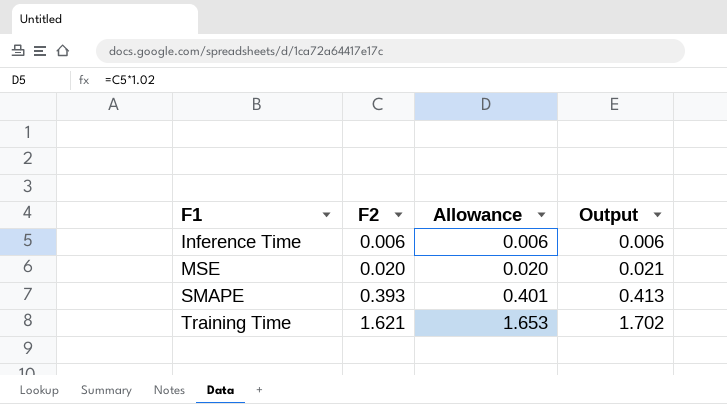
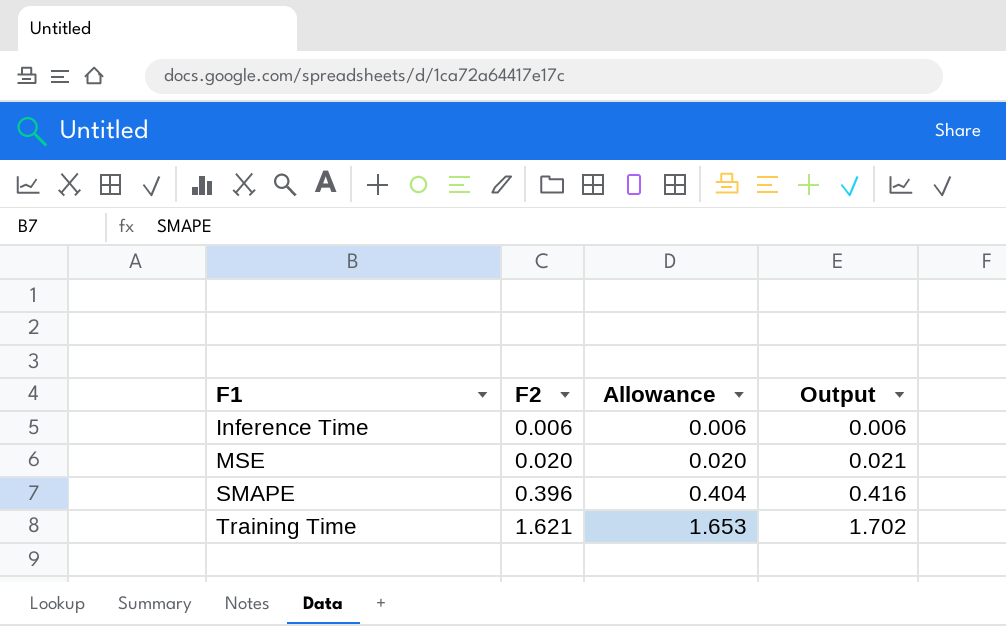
SMAPE | F2: 0.393 -> 0.396
SMAPE | Allowance: 0.401 -> 0.404
SMAPE | Output: 0.413 -> 0.416

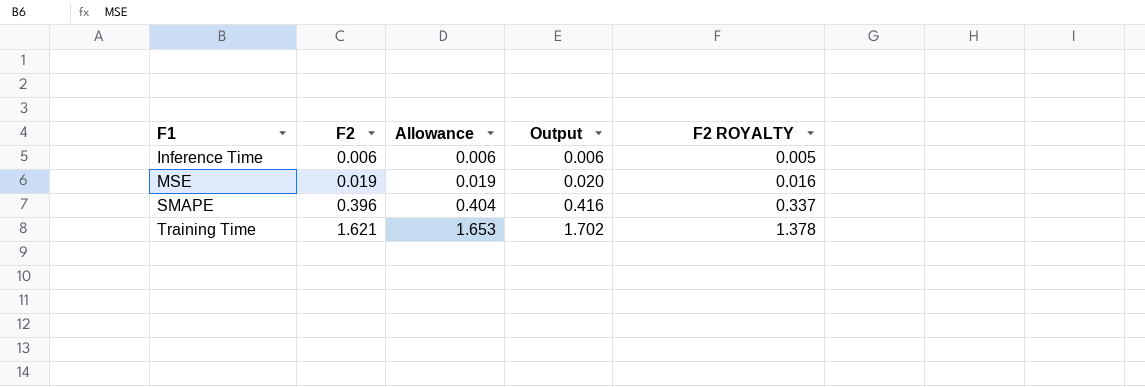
column F2 ROYALTY | formula: none -> [F2] * 0.85
MSE | F2: 0.020 -> 0.019
MSE | Allowance: 0.020 -> 0.019
MSE | Output: 0.021 -> 0.020

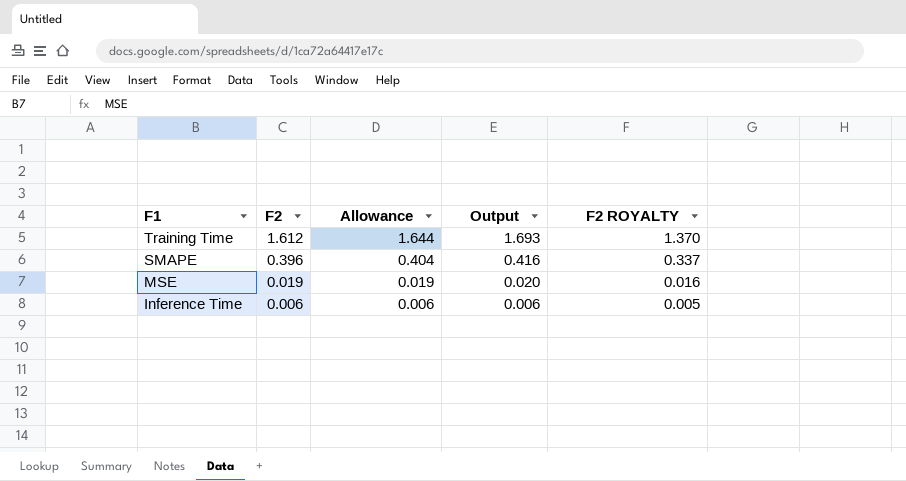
row order: F1 ascending -> F1 descending
Training Time | F2: 1.621 -> 1.612
Training Time | Allowance: 1.653 -> 1.644
Training Time | Output: 1.702 -> 1.693
Training Time | F2 ROYALTY: 1.378 -> 1.370

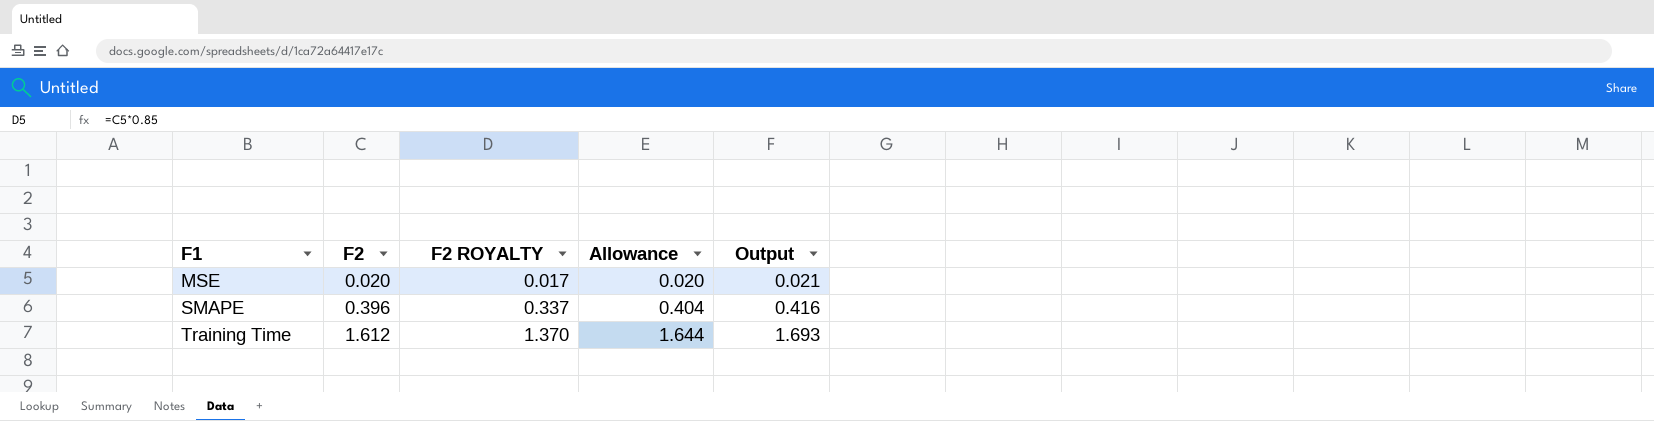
row order: F1 descending -> F1 ascending
column F2 ROYALTY | position: 5 -> 3
row Inference Time: 0.006 | 0.006 | 0.006 | 0.005 -> none
MSE | F2: 0.019 -> 0.020
MSE | F2 ROYALTY: 0.016 -> 0.017
MSE | Allowance: 0.019 -> 0.020
MSE | Output: 0.020 -> 0.021

